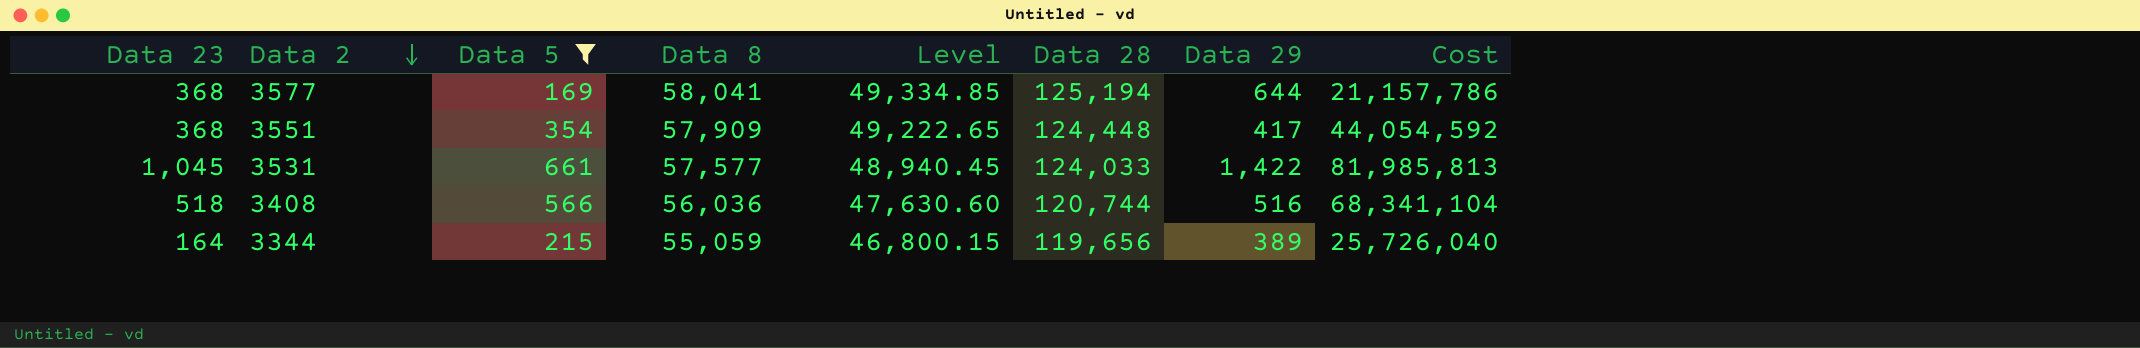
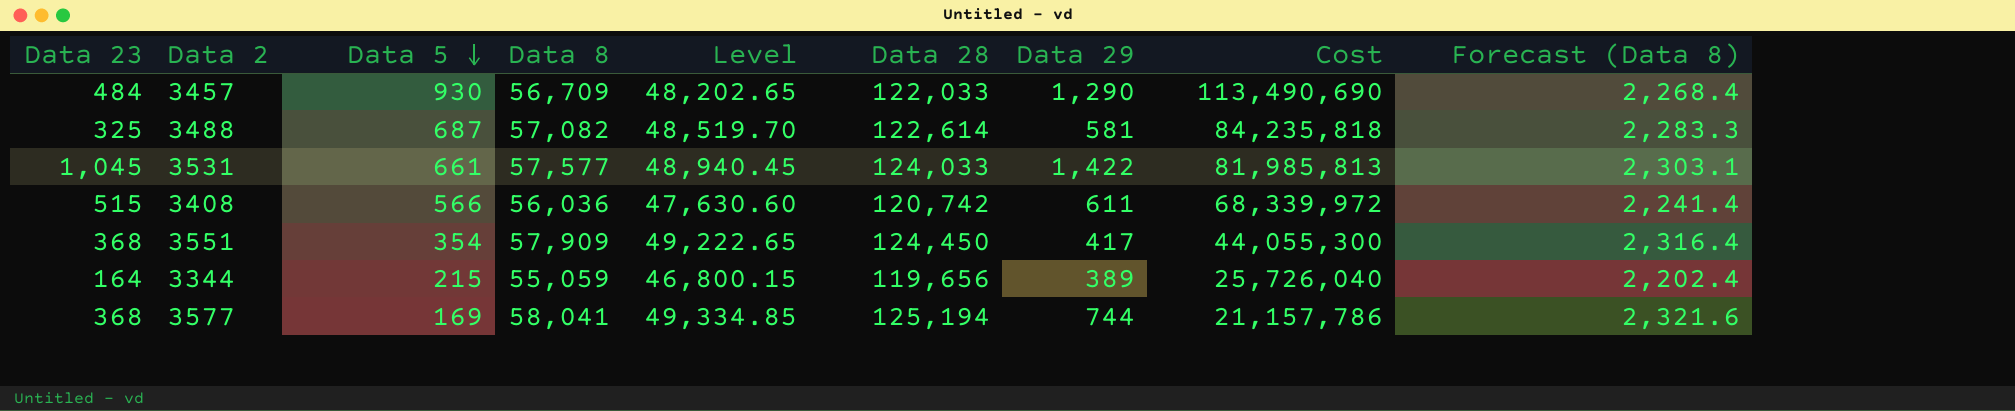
filter: Data 5 <= 661 -> none
row order: Data 2 descending -> Data 5 descending
column Forecast (Data 8) | formula: none -> [Data 8] * 0.04
3408 | Data 23: 518 -> 515
3408 | Data 28: 120,744 -> 120,742
3408 | Data 29: 516 -> 611
3408 | Cost: 68,341,104 -> 68,339,972
3551 | Data 28: 124,448 -> 124,450
3551 | Cost: 44,054,592 -> 44,055,300
3577 | Data 29: 644 -> 744

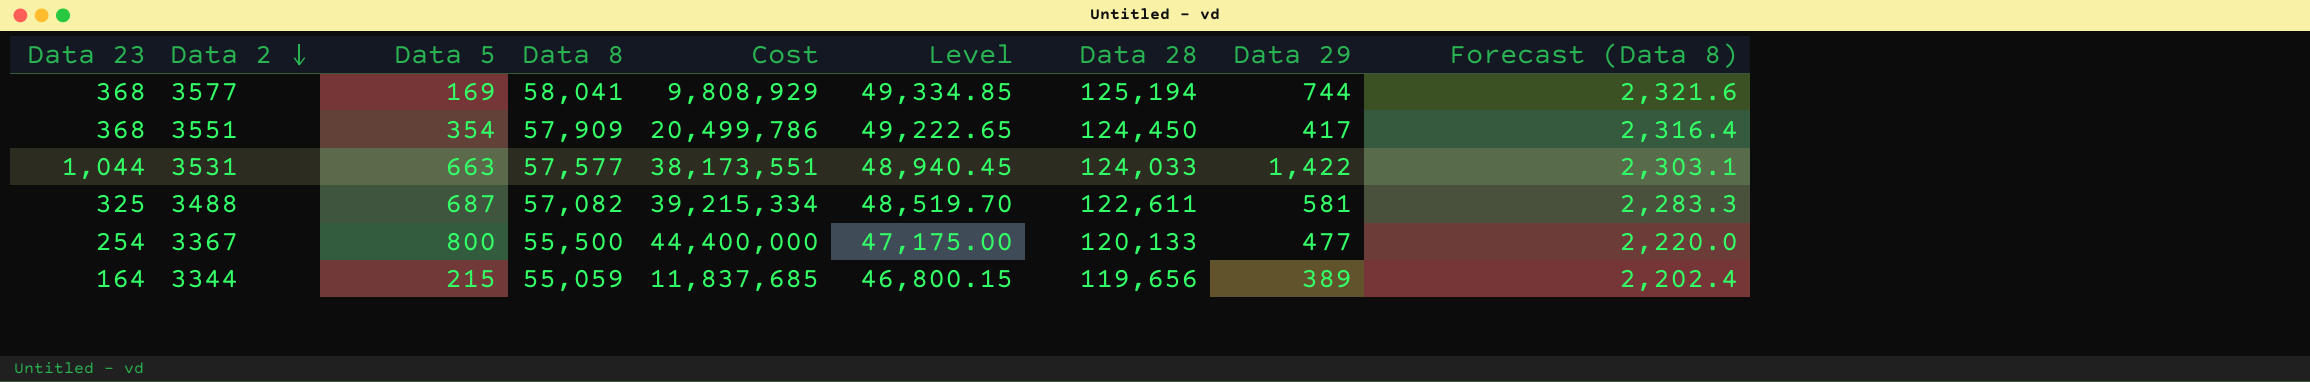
row order: Data 5 descending -> Data 2 descending
column Cost | formula: [Data 5] * [Data 28] -> [Data 5] * [Data 8]
column Cost | position: 8 -> 5
row 3457: 484 | 930 | 56,709 | 48,202.65 | 122,033 | 1,290 | 113,490,690 | 2,268.4 -> none
row 3408: 515 | 566 | 56,036 | 47,630.60 | 120,742 | 611 | 68,339,972 | 2,241.4 -> none
3531 | Data 23: 1,045 -> 1,044
3531 | Data 5: 661 -> 663
3488 | Data 28: 122,614 -> 122,611
row 3367: none -> 254 | 800 | 55,500 | 44,400,000 | 47,175.00 | 120,133 | 477 | 2,220.0

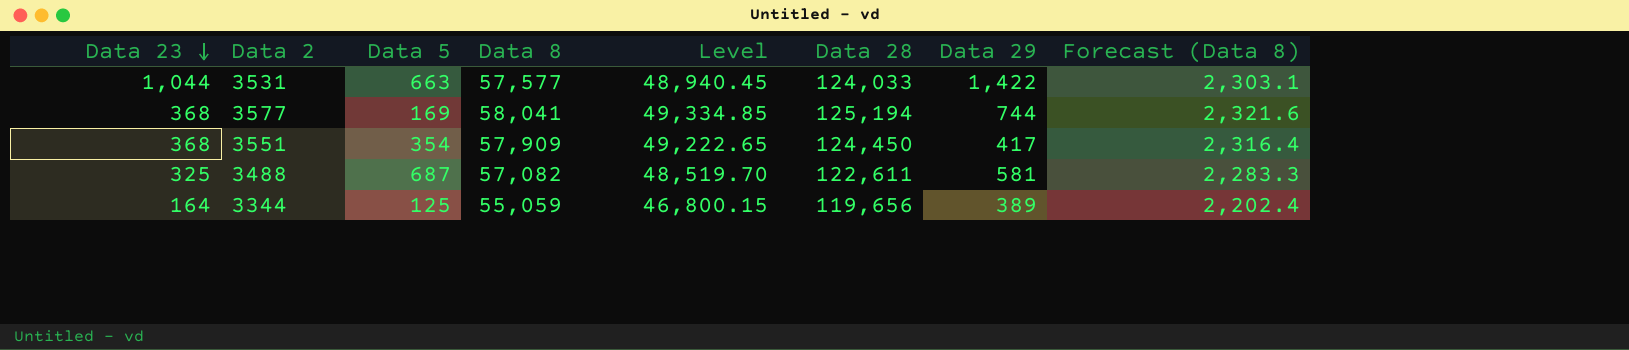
row order: Data 2 descending -> Data 23 descending
column Cost | formula: [Data 5] * [Data 8] -> none
row 3367: 254 | 800 | 55,500 | 44,400,000 | 47,175.00 | 120,133 | 477 | 2,220.0 -> none
3344 | Data 5: 215 -> 125

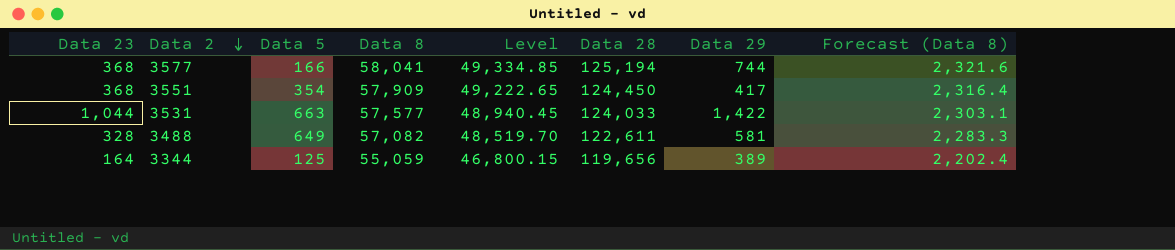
row order: Data 23 descending -> Data 2 descending
3577 | Data 5: 169 -> 166
3488 | Data 23: 325 -> 328
3488 | Data 5: 687 -> 649

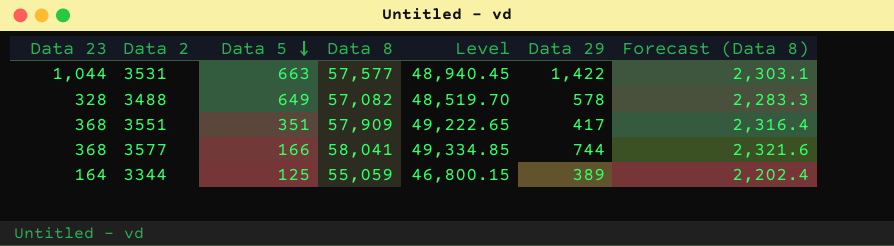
row order: Data 2 descending -> Data 5 descending
column Data 28 | position: 6 -> none
3488 | Data 29: 581 -> 578
3551 | Data 5: 354 -> 351

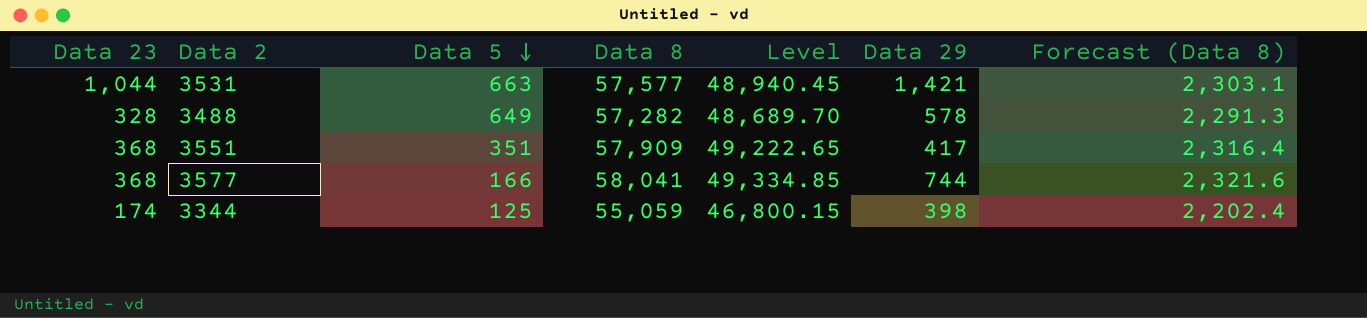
3531 | Data 29: 1,422 -> 1,421
3488 | Data 8: 57,082 -> 57,282
3488 | Level: 48,519.70 -> 48,689.70
3488 | Forecast (Data 8): 2,283.3 -> 2,291.3
3344 | Data 23: 164 -> 174
3344 | Data 29: 389 -> 398

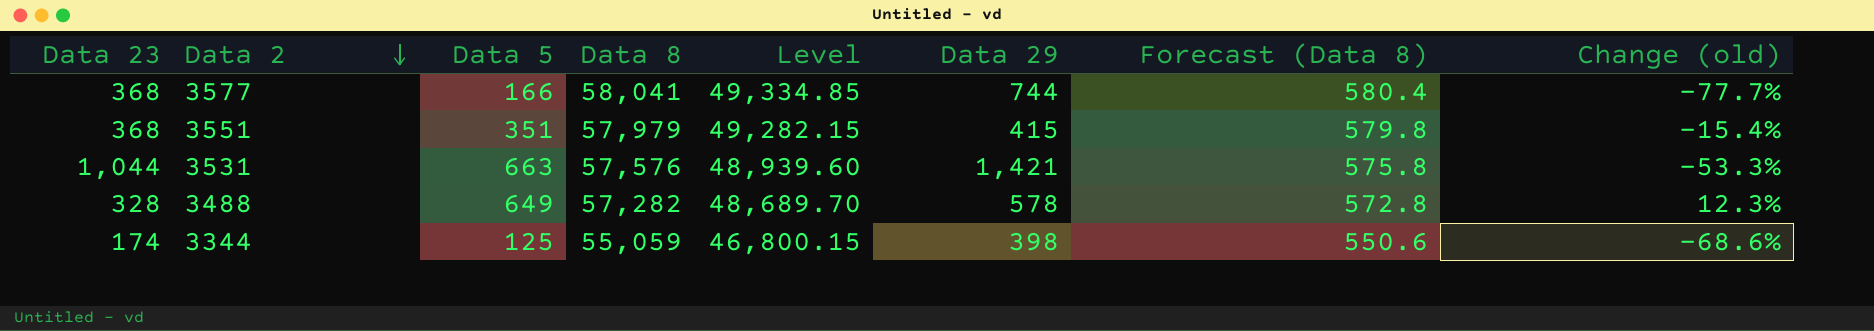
row order: Data 5 descending -> Data 2 descending
column Forecast (Data 8) | formula: [Data 8] * 0.04 -> [Data 8] * 0.01
column Change (old) | formula: none -> ([Data 5] - [Data 29]) / [Data 29]
3551 | Data 8: 57,909 -> 57,979
3551 | Level: 49,222.65 -> 49,282.15
3551 | Data 29: 417 -> 415
3531 | Data 8: 57,577 -> 57,576
3531 | Level: 48,940.45 -> 48,939.60

